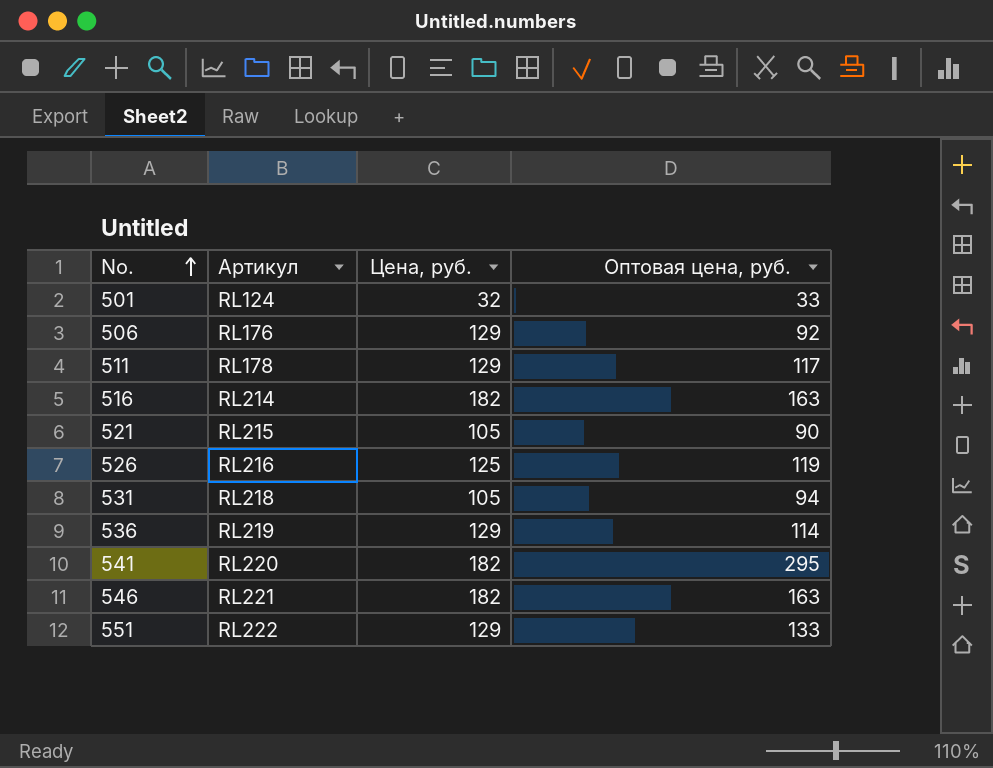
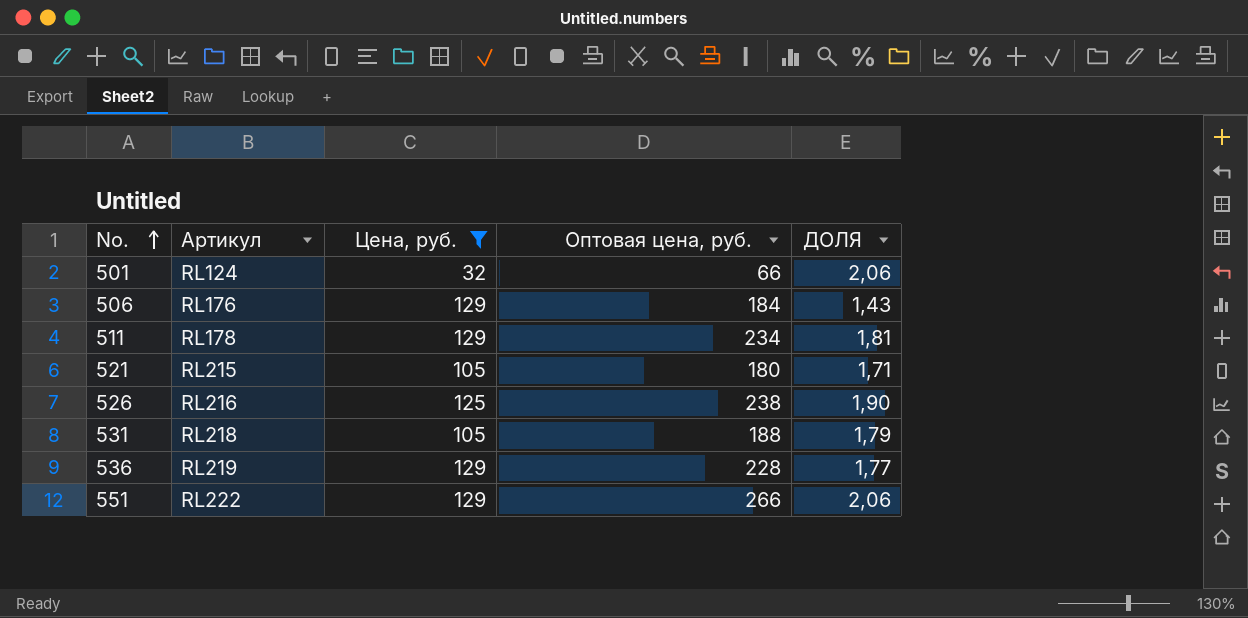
filter: none -> Цена, руб. != 182
column ДОЛЯ | formula: none -> [Оптовая цена, руб.] / [Цена, руб.]
501 | Оптовая цена, руб.: 33 -> 66
506 | Оптовая цена, руб.: 92 -> 184
511 | Оптовая цена, руб.: 117 -> 234
521 | Оптовая цена, руб.: 90 -> 180
526 | Оптовая цена, руб.: 119 -> 238
531 | Оптовая цена, руб.: 94 -> 188
536 | Оптовая цена, руб.: 114 -> 228
551 | Оптовая цена, руб.: 133 -> 266

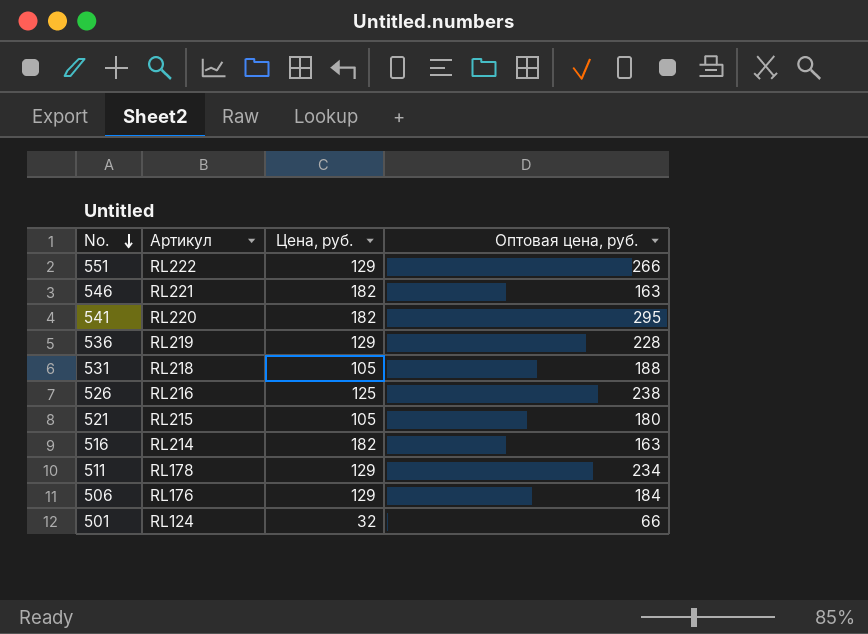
filter: Цена, руб. != 182 -> none
row order: No. ascending -> No. descending
column ДОЛЯ | formula: [Оптовая цена, руб.] / [Цена, руб.] -> none

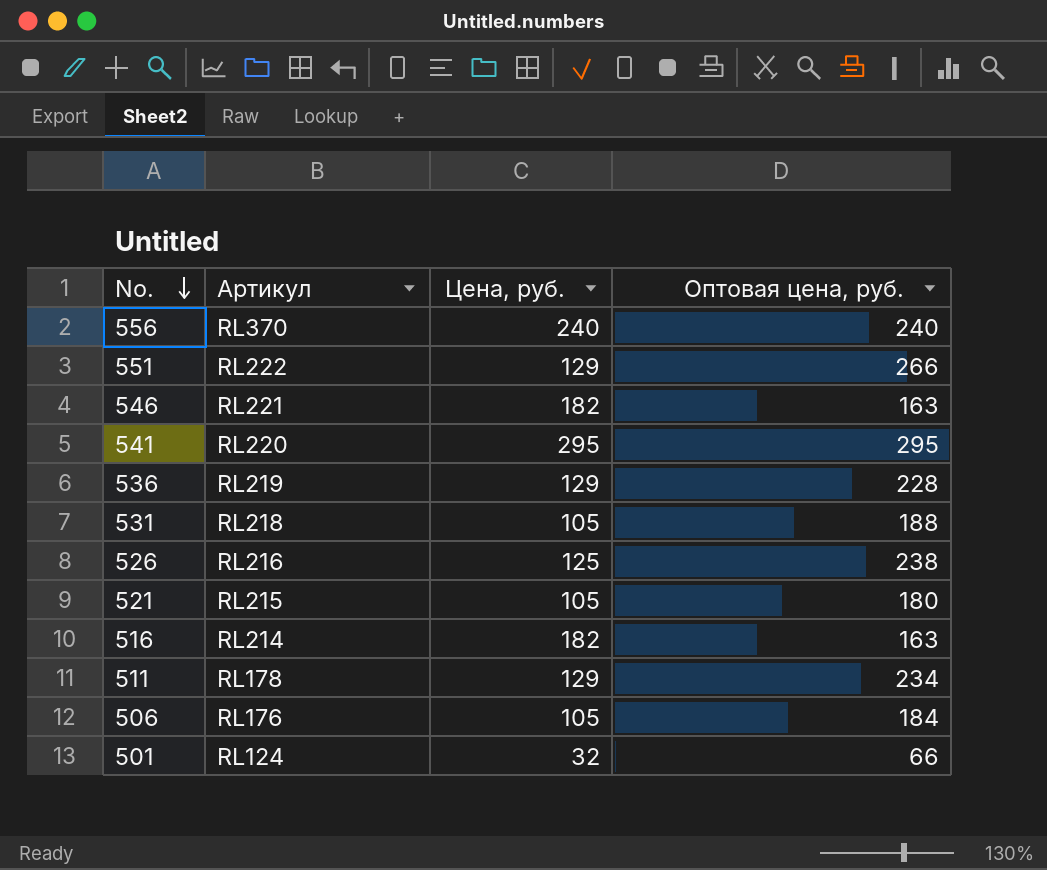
row 556: none -> RL370 | 240 | 240
541 | Цена, руб.: 182 -> 295
506 | Цена, руб.: 129 -> 105

